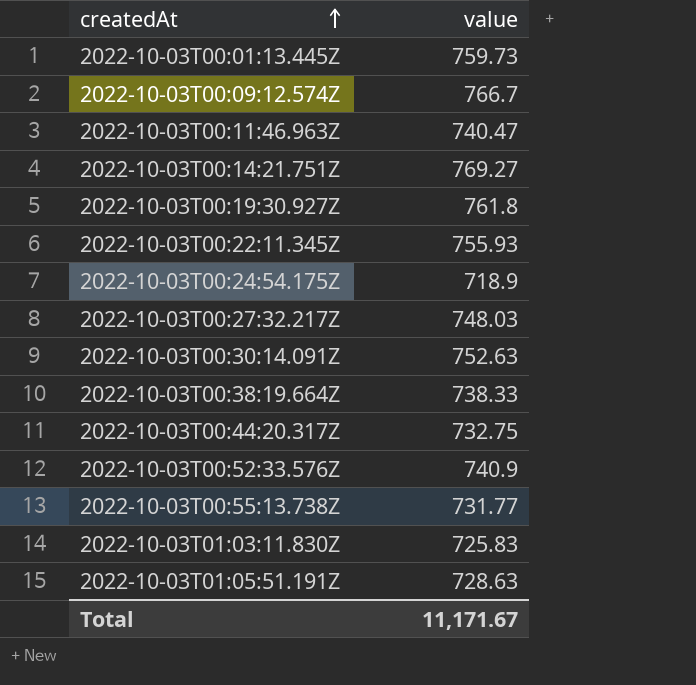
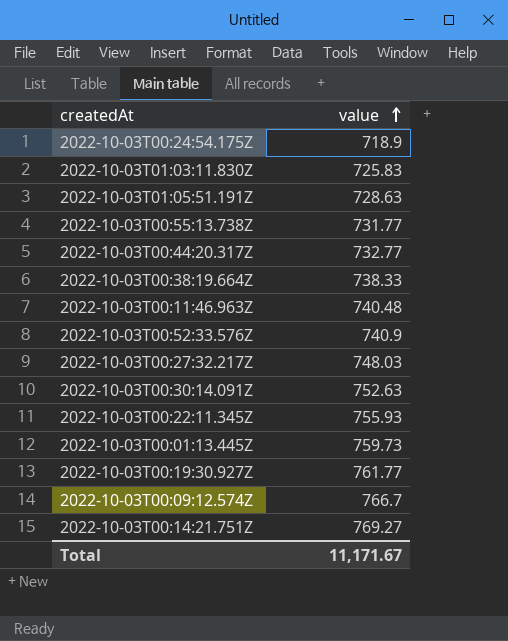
row order: createdAt ascending -> value ascending
2022-10-03T00:44:20.317Z | value: 732.75 -> 732.77
2022-10-03T00:11:46.963Z | value: 740.47 -> 740.48
2022-10-03T00:19:30.927Z | value: 761.8 -> 761.77

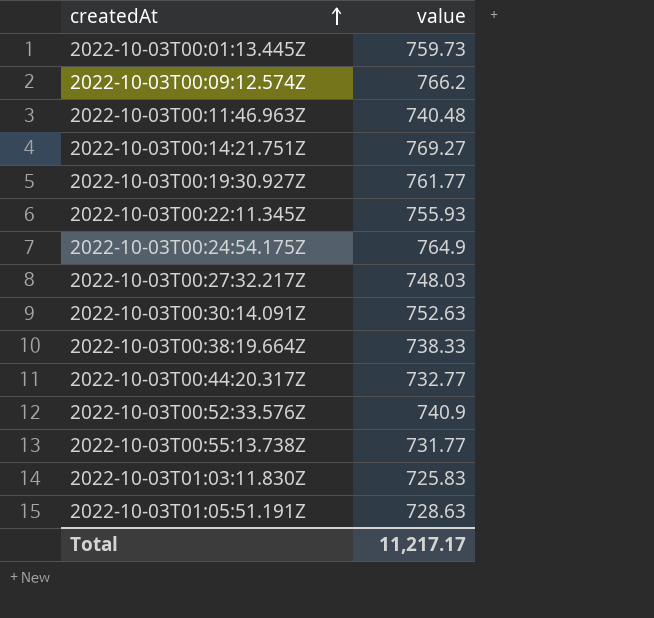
row order: value ascending -> createdAt ascending
2022-10-03T00:09:12.574Z | value: 766.7 -> 766.2
2022-10-03T00:24:54.175Z | value: 718.9 -> 764.9
Total | value: 11,171.67 -> 11,217.17

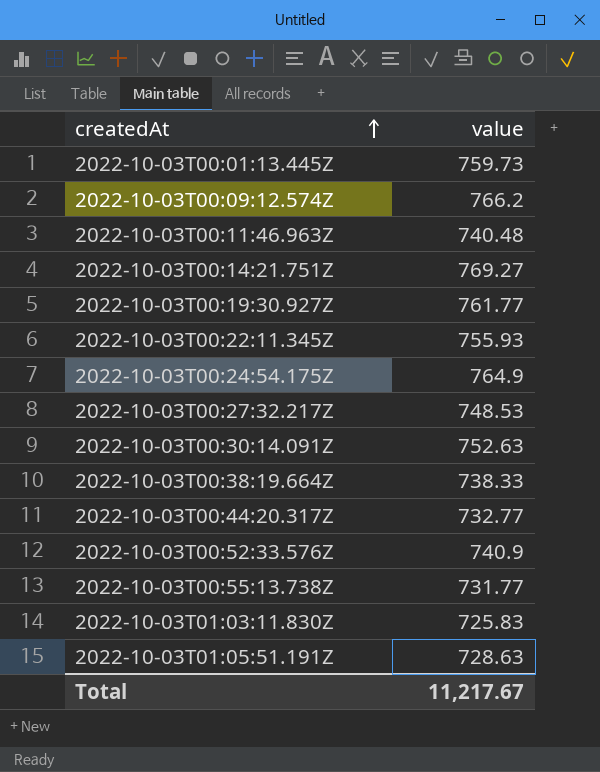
2022-10-03T00:27:32.217Z | value: 748.03 -> 748.53
Total | value: 11,217.17 -> 11,217.67

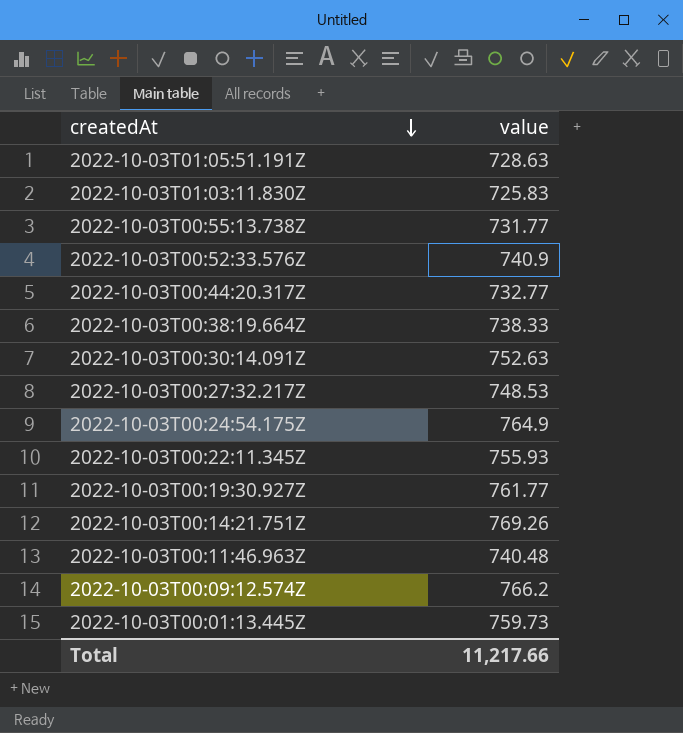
row order: createdAt ascending -> createdAt descending
2022-10-03T00:14:21.751Z | value: 769.27 -> 769.26
Total | value: 11,217.67 -> 11,217.66

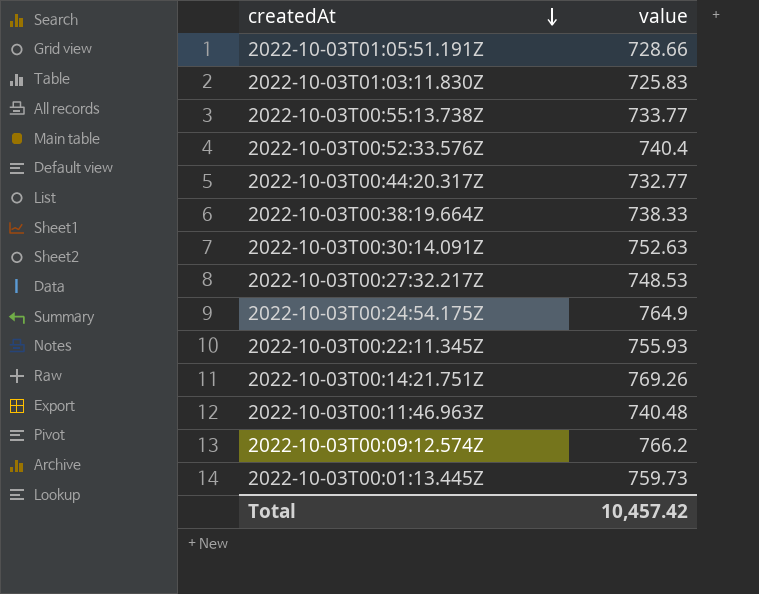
row 2022-10-03T00:19:30.927Z: 761.77 -> none
2022-10-03T01:05:51.191Z | value: 728.63 -> 728.66
2022-10-03T00:55:13.738Z | value: 731.77 -> 733.77
2022-10-03T00:52:33.576Z | value: 740.9 -> 740.4
Total | value: 11,217.66 -> 10,457.42

